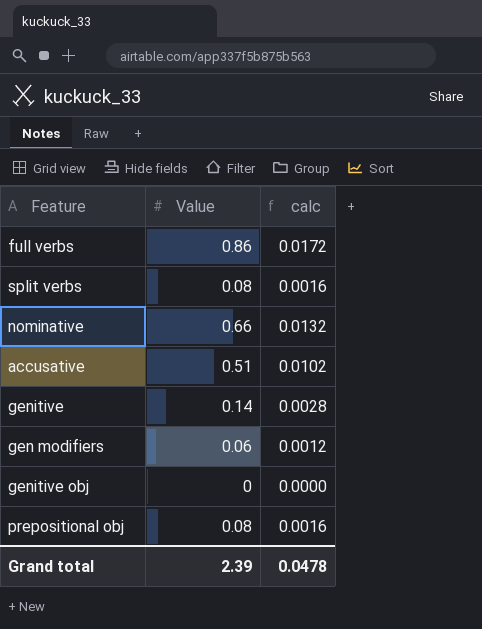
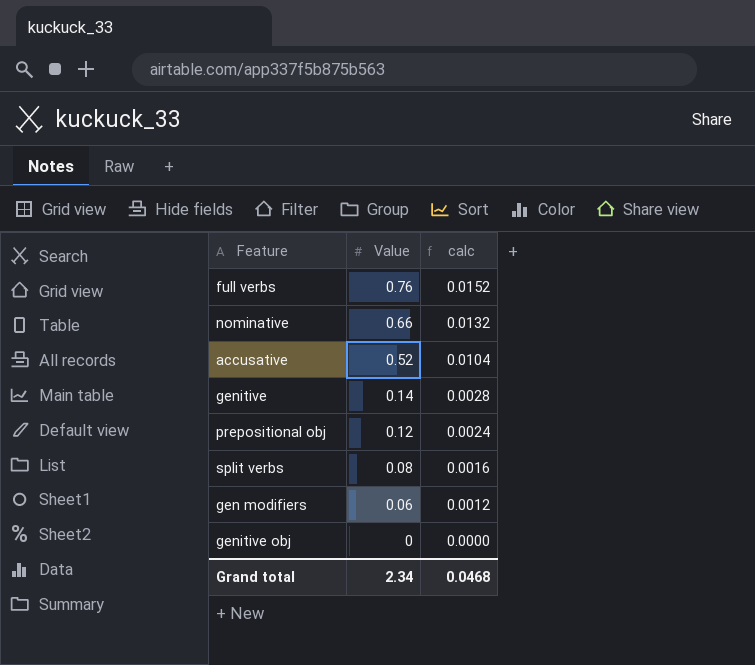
row order: none -> Value descending
full verbs | Value: 0.86 -> 0.76
full verbs | calc: 0.0172 -> 0.0152
accusative | Value: 0.51 -> 0.52
accusative | calc: 0.0102 -> 0.0104
prepositional obj | Value: 0.08 -> 0.12
prepositional obj | calc: 0.0016 -> 0.0024
Grand total | Value: 2.39 -> 2.34
Grand total | calc: 0.0478 -> 0.0468

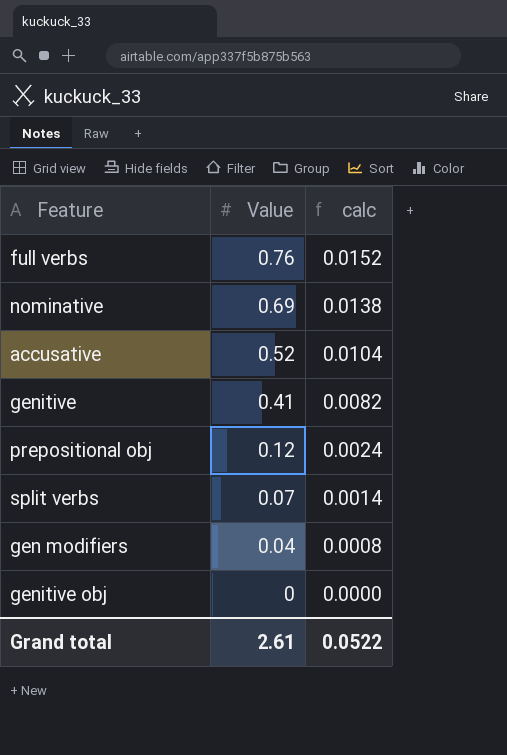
nominative | Value: 0.66 -> 0.69
nominative | calc: 0.0132 -> 0.0138
genitive | Value: 0.14 -> 0.41
genitive | calc: 0.0028 -> 0.0082
split verbs | Value: 0.08 -> 0.07
split verbs | calc: 0.0016 -> 0.0014
gen modifiers | Value: 0.06 -> 0.04
gen modifiers | calc: 0.0012 -> 0.0008
Grand total | Value: 2.34 -> 2.61
Grand total | calc: 0.0468 -> 0.0522

